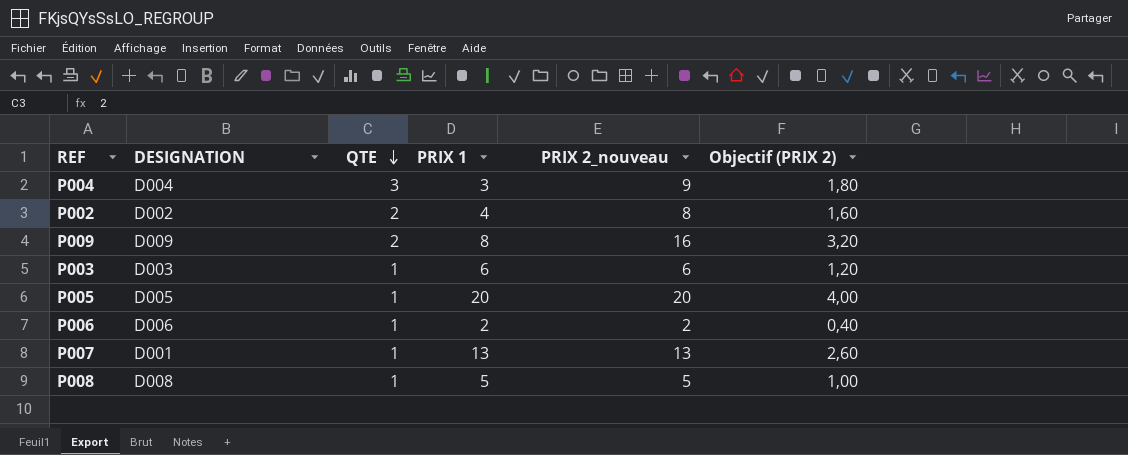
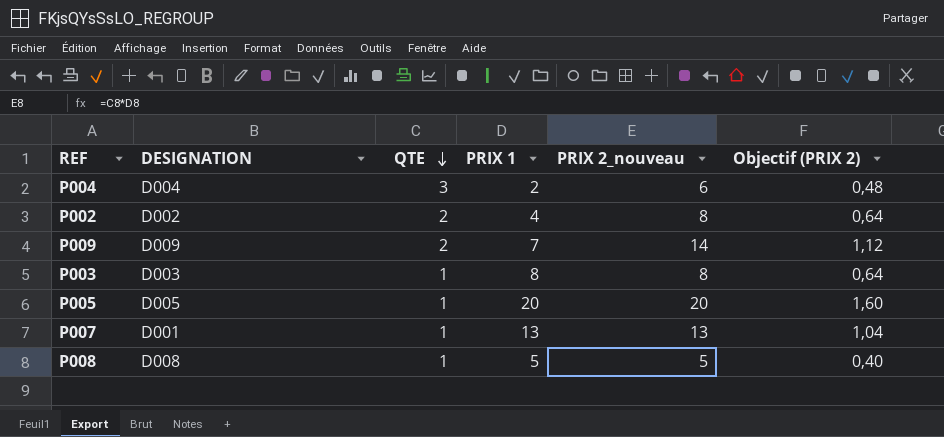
column Objectif (PRIX 2) | formula: [PRIX 2_nouveau] * 0,2 -> [PRIX 2_nouveau] * 0,08
row P006: D006 | 1 | 2 | 2 | 0,40 -> none
P004 | PRIX 1: 3 -> 2
P004 | PRIX 2_nouveau: 9 -> 6
P009 | PRIX 1: 8 -> 7
P009 | PRIX 2_nouveau: 16 -> 14
P003 | PRIX 1: 6 -> 8
P003 | PRIX 2_nouveau: 6 -> 8

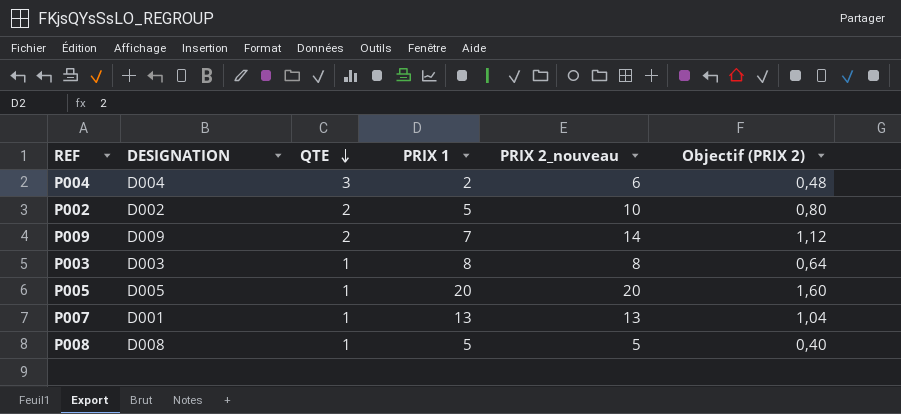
P002 | PRIX 1: 4 -> 5
P002 | PRIX 2_nouveau: 8 -> 10
P002 | Objectif (PRIX 2): 0,64 -> 0,80

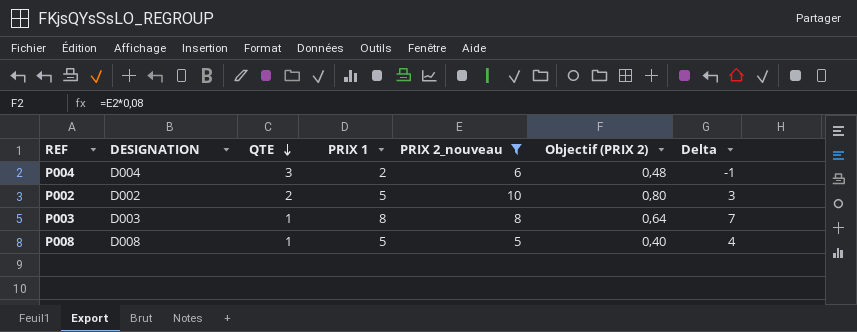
filter: none -> PRIX 2_nouveau <= 10
column Delta | formula: none -> [PRIX 1] - [QTE]

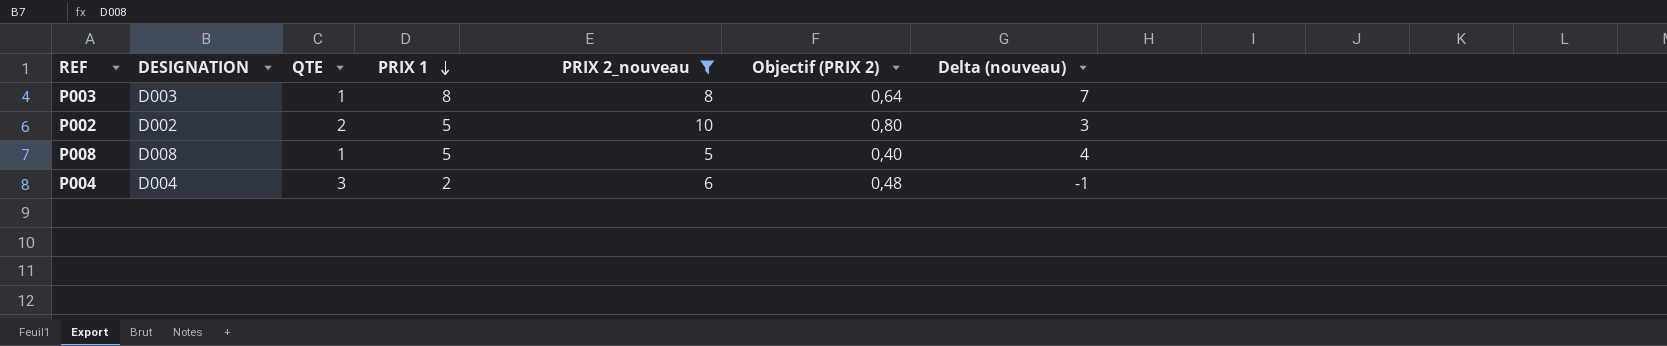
row order: QTE descending -> PRIX 1 descending
column name: Delta -> Delta (nouveau)

